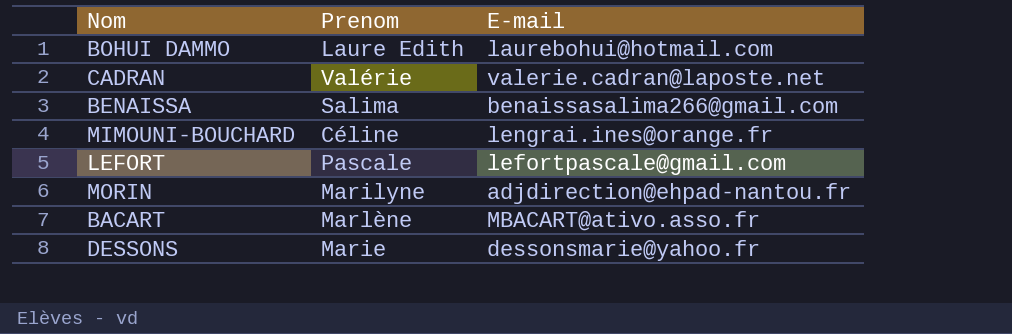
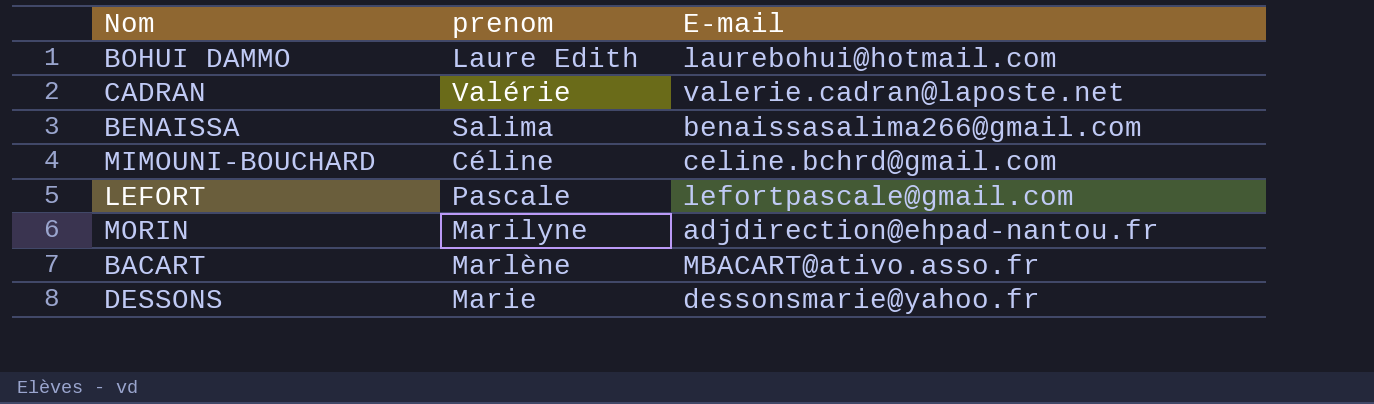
column name: Prenom -> prenom
MIMOUNI-BOUCHARD | E-mail: lengrai.ines@orange.fr -> celine.bchrd@gmail.com

